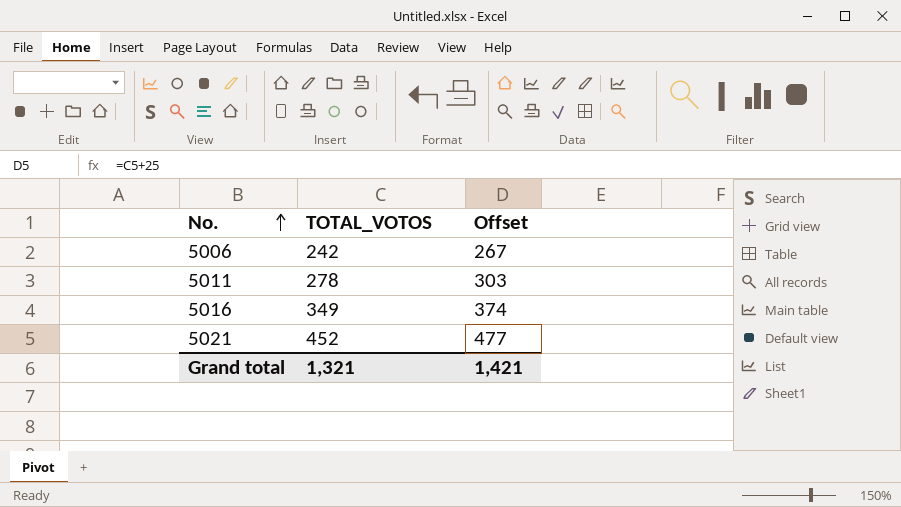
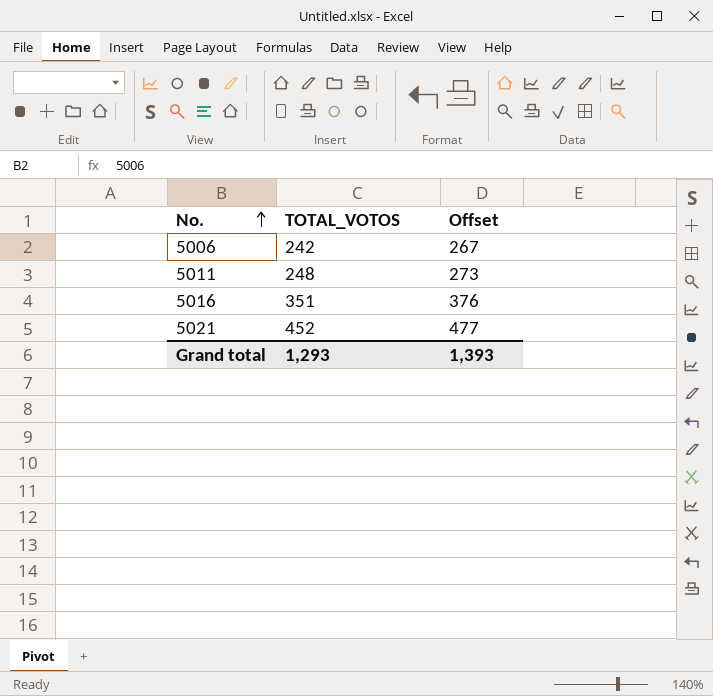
5011 | TOTAL_VOTOS: 278 -> 248
5011 | Offset: 303 -> 273
5016 | TOTAL_VOTOS: 349 -> 351
5016 | Offset: 374 -> 376
Grand total | TOTAL_VOTOS: 1,321 -> 1,293
Grand total | Offset: 1,421 -> 1,393

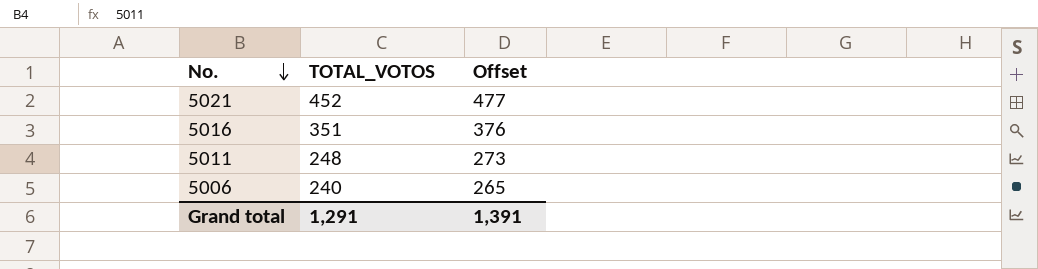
row order: No. ascending -> No. descending
5006 | TOTAL_VOTOS: 242 -> 240
5006 | Offset: 267 -> 265
Grand total | TOTAL_VOTOS: 1,293 -> 1,291
Grand total | Offset: 1,393 -> 1,391

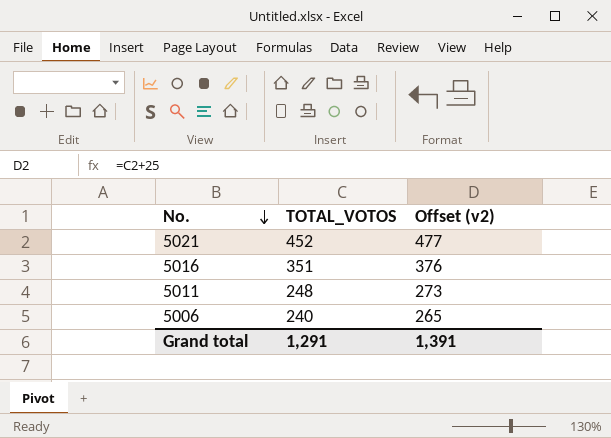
column name: Offset -> Offset (v2)

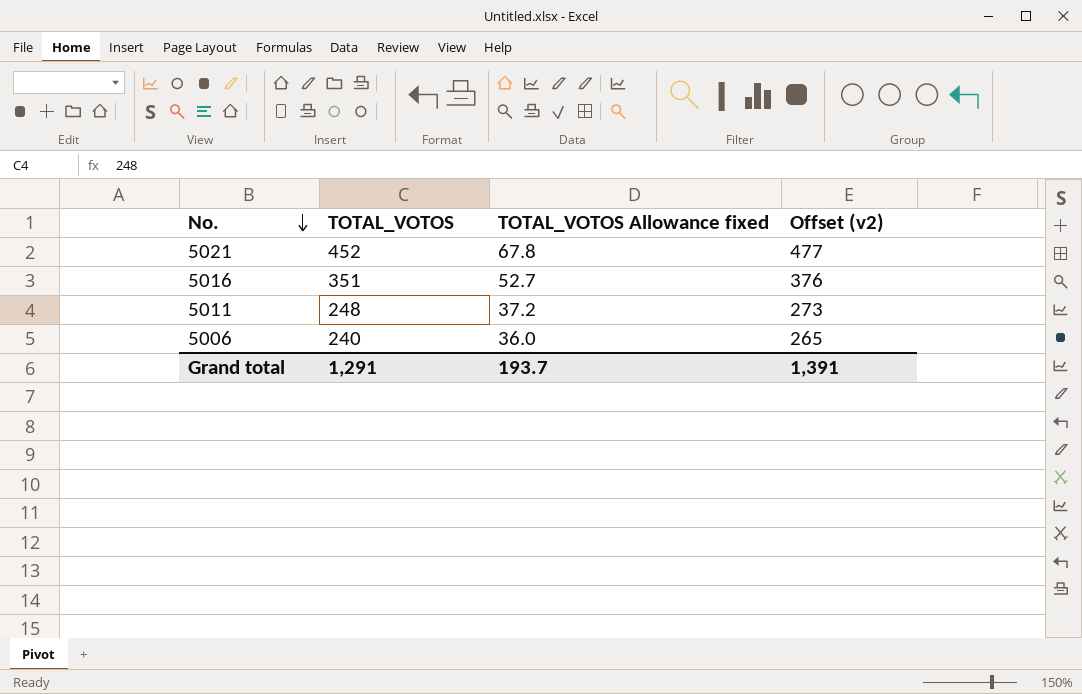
column TOTAL_VOTOS Allowance fixed | formula: none -> [TOTAL_VOTOS] * 0.15

